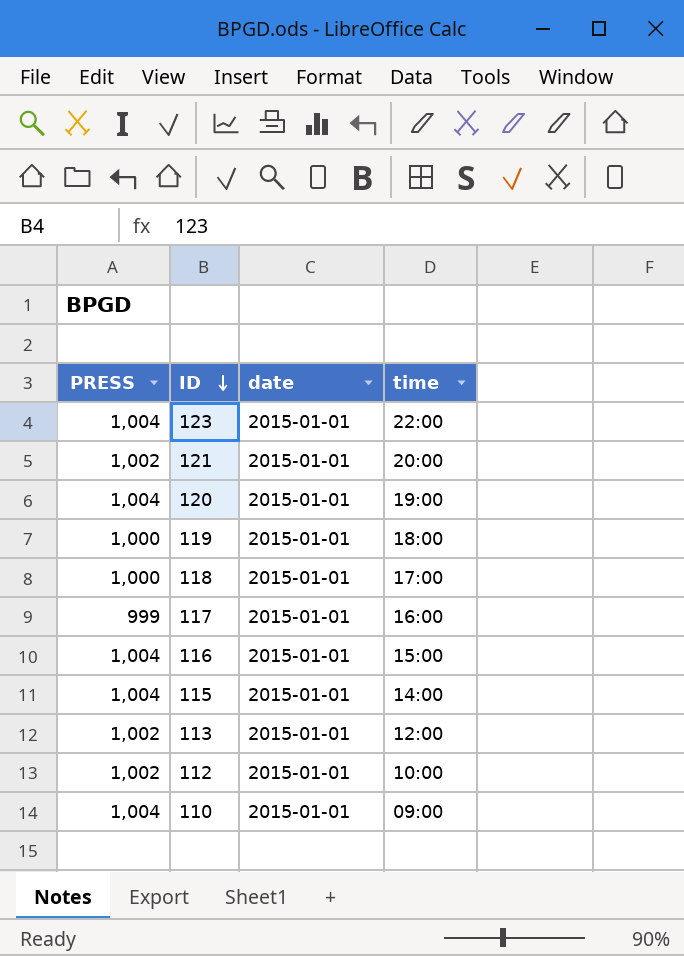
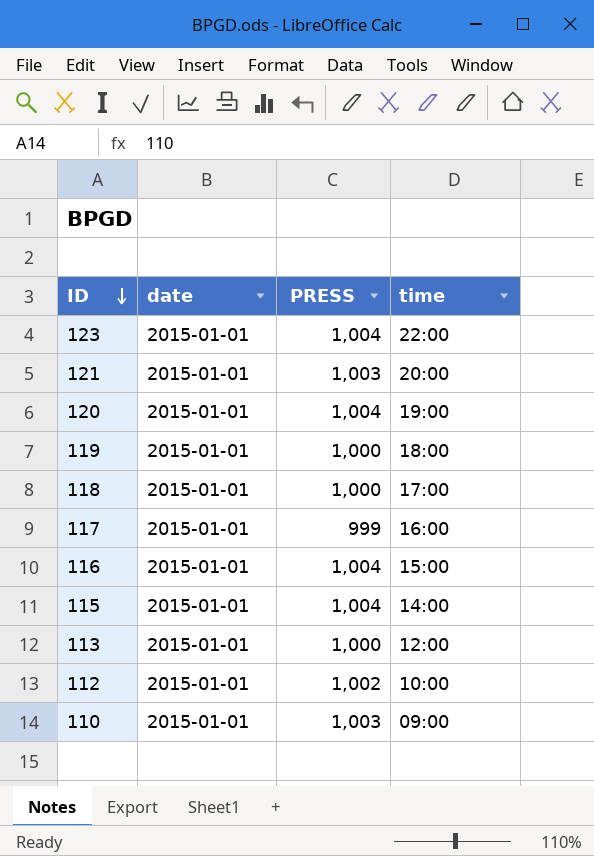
column PRESS | position: 1 -> 3
121 | PRESS: 1,002 -> 1,003
113 | PRESS: 1,002 -> 1,000
110 | PRESS: 1,004 -> 1,003

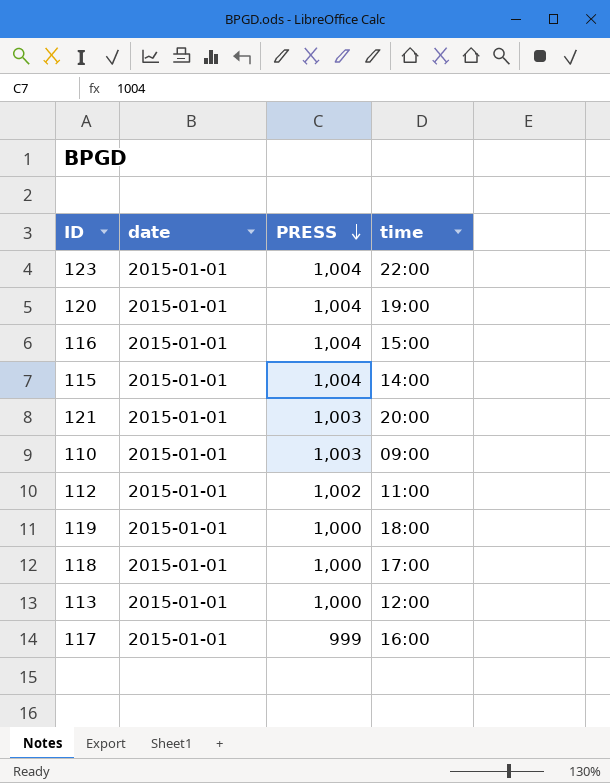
row order: ID descending -> PRESS descending
112 | time: 10:00 -> 11:00

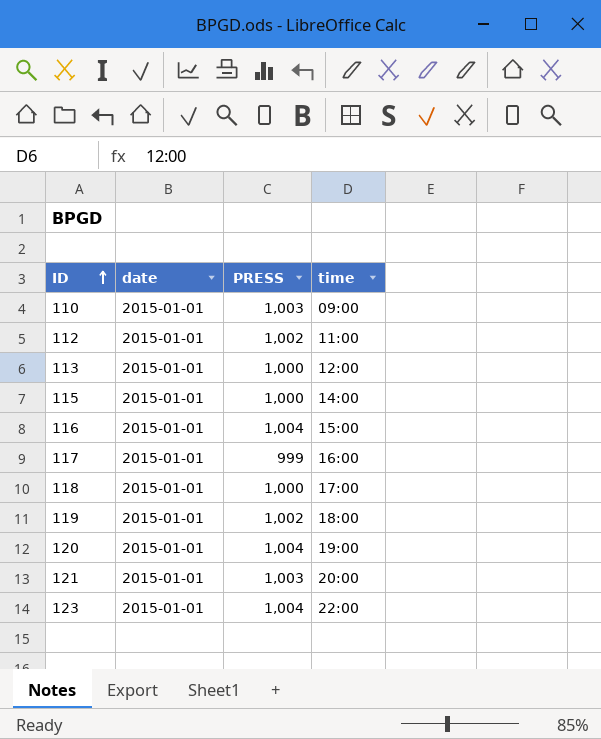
row order: PRESS descending -> ID ascending
115 | PRESS: 1,004 -> 1,000
119 | PRESS: 1,000 -> 1,002

